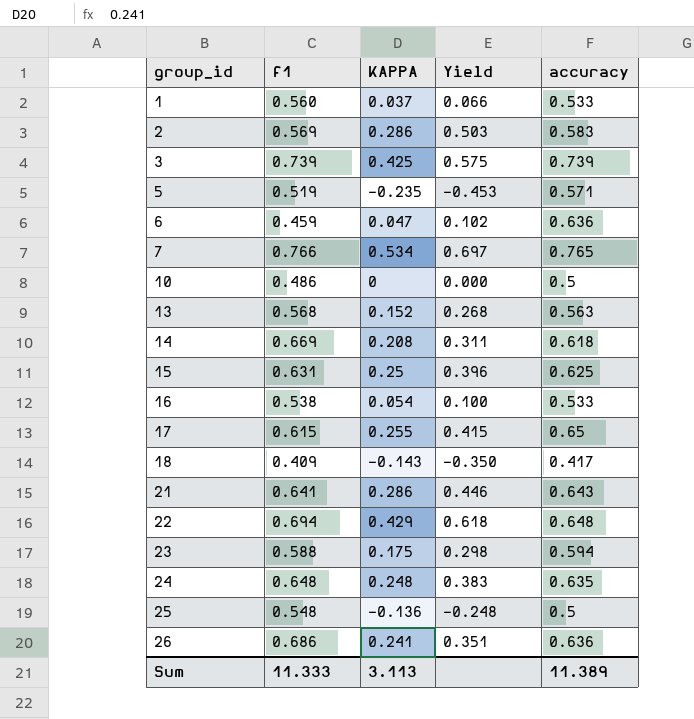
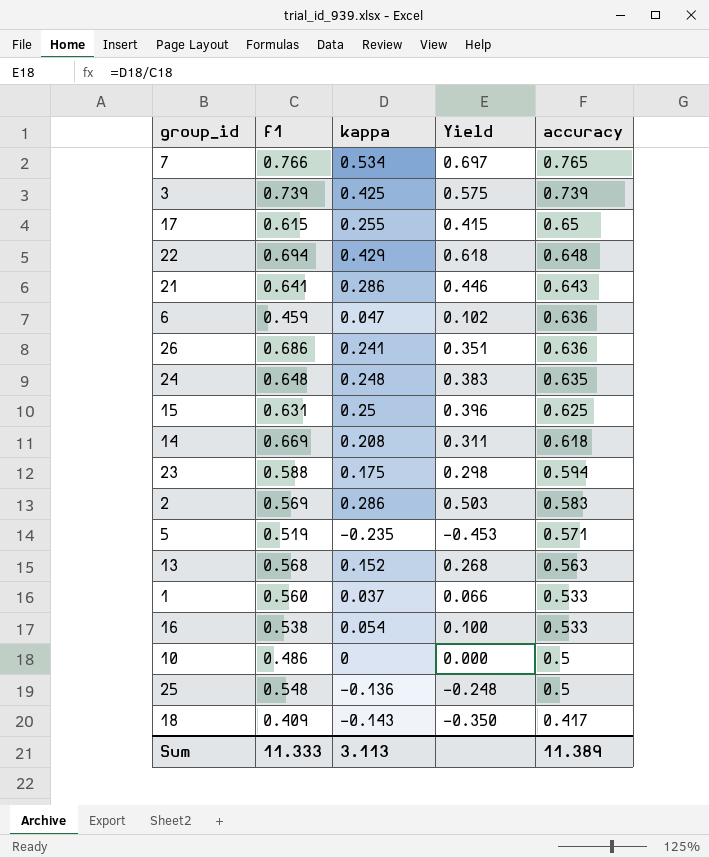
row order: group_id ascending -> accuracy descending
column name: KAPPA -> kappa

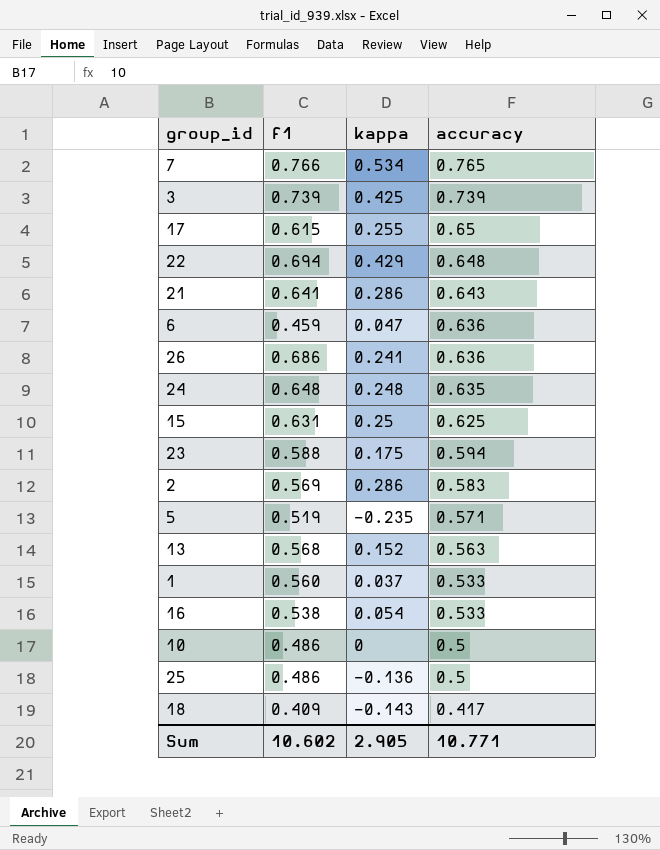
column Yield | formula: [kappa] / [f1] -> none
row 14: 0.669 | 0.208 | 0.311 | 0.618 -> none
25 | f1: 0.548 -> 0.486
Sum | f1: 11.333 -> 10.602
Sum | kappa: 3.113 -> 2.905
Sum | accuracy: 11.389 -> 10.771

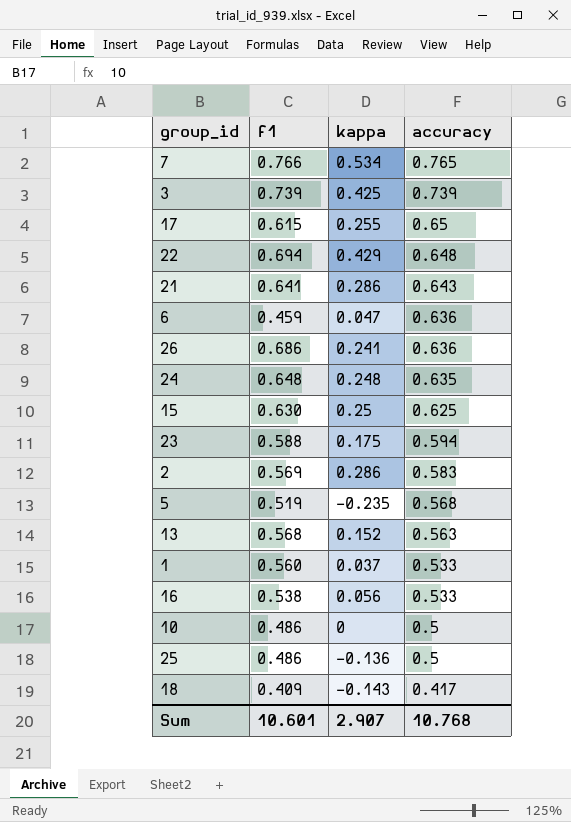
15 | f1: 0.631 -> 0.630
5 | accuracy: 0.571 -> 0.568
16 | kappa: 0.054 -> 0.056
Sum | f1: 10.602 -> 10.601
Sum | kappa: 2.905 -> 2.907
Sum | accuracy: 10.771 -> 10.768

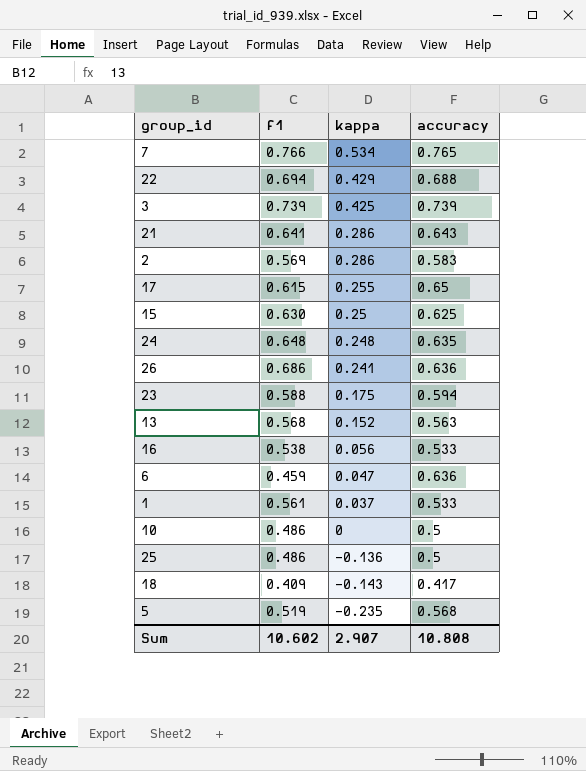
row order: accuracy descending -> kappa descending
22 | accuracy: 0.648 -> 0.688
1 | f1: 0.560 -> 0.561
Sum | f1: 10.601 -> 10.602
Sum | accuracy: 10.768 -> 10.808

